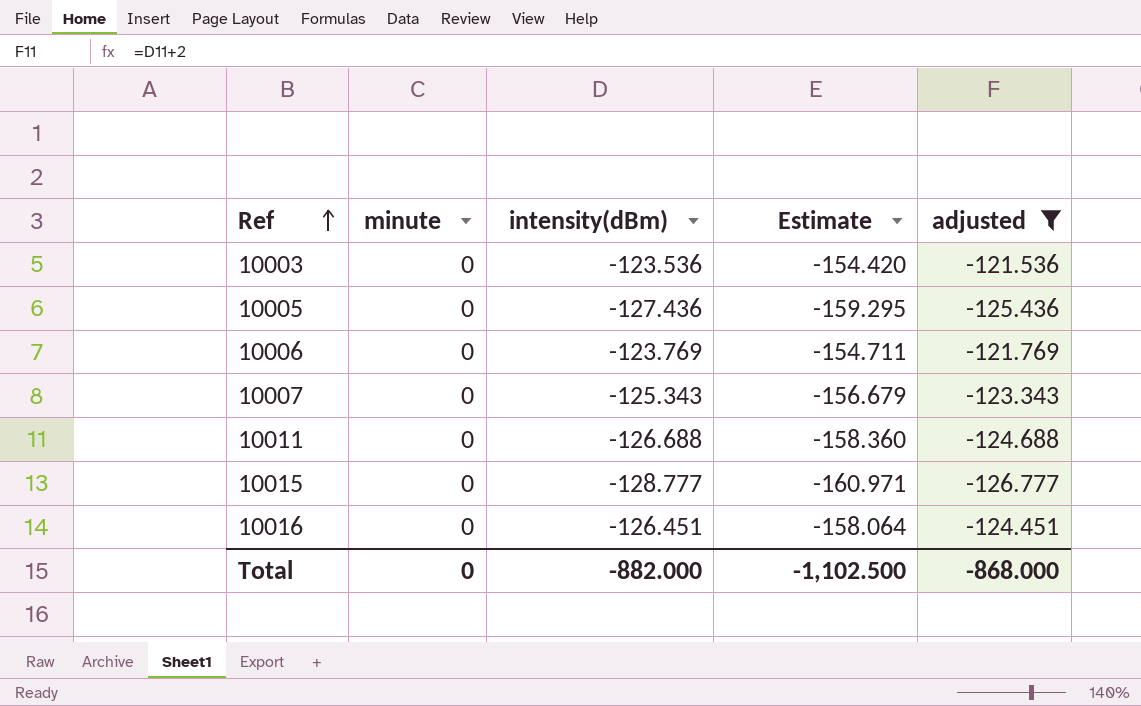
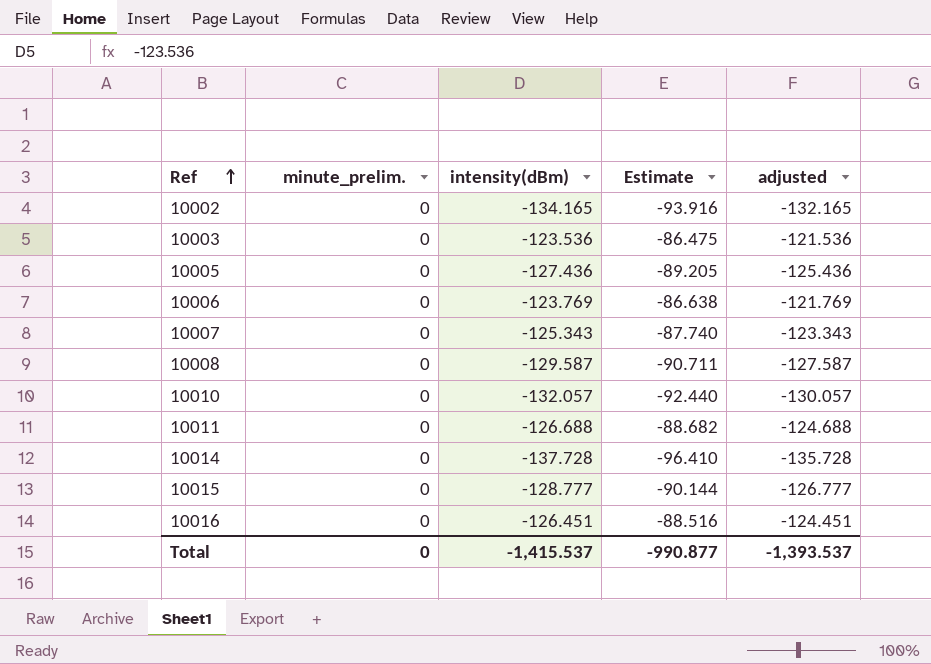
filter: adjusted >= -126.777 -> none
column name: minute -> minute_prelim.
column Estimate | formula: [intensity(dBm)] * 1.25 -> [intensity(dBm)] * 0.7
Total | intensity(dBm): -882.000 -> -1,415.537
Total | Estimate: -1,102.500 -> -990.877
Total | adjusted: -868.000 -> -1,393.537

